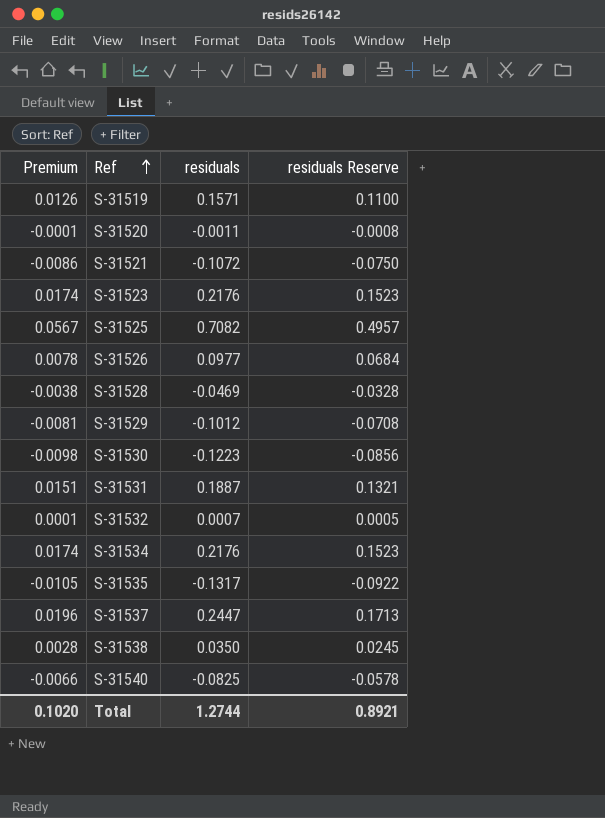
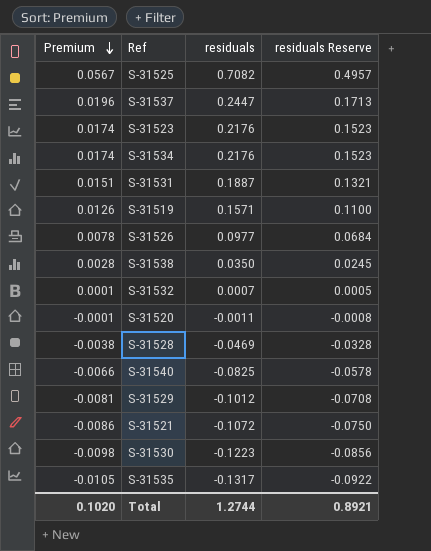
row order: Ref ascending -> Premium descending

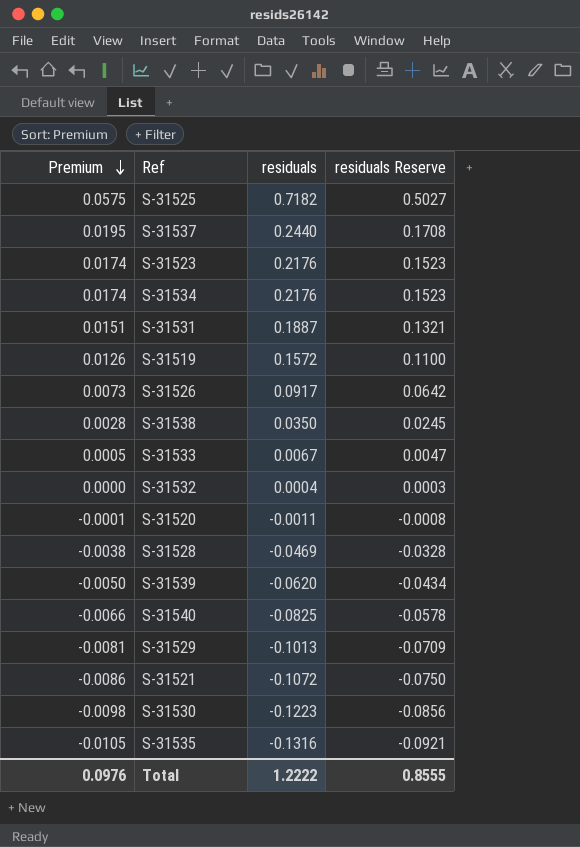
S-31525 | Premium: 0.0567 -> 0.0575
S-31525 | residuals: 0.7082 -> 0.7182
S-31525 | residuals Reserve: 0.4957 -> 0.5027
S-31537 | Premium: 0.0196 -> 0.0195
S-31537 | residuals: 0.2447 -> 0.2440
S-31537 | residuals Reserve: 0.1713 -> 0.1708
S-31519 | residuals: 0.1571 -> 0.1572
S-31526 | Premium: 0.0078 -> 0.0073
S-31526 | residuals: 0.0977 -> 0.0917
S-31526 | residuals Reserve: 0.0684 -> 0.0642
row S-31533: none -> 0.0005 | 0.0067 | 0.0047
S-31532 | Premium: 0.0001 -> 0.0000
S-31532 | residuals: 0.0007 -> 0.0004
S-31532 | residuals Reserve: 0.0005 -> 0.0003
row S-31539: none -> -0.0050 | -0.0620 | -0.0434
S-31529 | residuals: -0.1012 -> -0.1013
S-31529 | residuals Reserve: -0.0708 -> -0.0709
S-31535 | residuals: -0.1317 -> -0.1316
S-31535 | residuals Reserve: -0.0922 -> -0.0921
Total | Premium: 0.1020 -> 0.0976
Total | residuals: 1.2744 -> 1.2222
Total | residuals Reserve: 0.8921 -> 0.8555

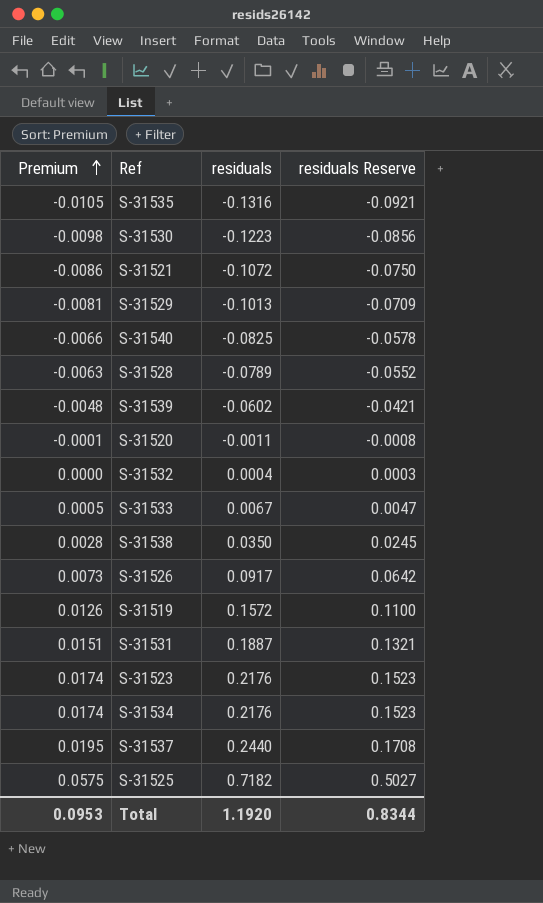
row order: Premium descending -> Premium ascending
S-31528 | Premium: -0.0038 -> -0.0063
S-31528 | residuals: -0.0469 -> -0.0789
S-31528 | residuals Reserve: -0.0328 -> -0.0552
S-31539 | Premium: -0.0050 -> -0.0048
S-31539 | residuals: -0.0620 -> -0.0602
S-31539 | residuals Reserve: -0.0434 -> -0.0421
Total | Premium: 0.0976 -> 0.0953
Total | residuals: 1.2222 -> 1.1920
Total | residuals Reserve: 0.8555 -> 0.8344

